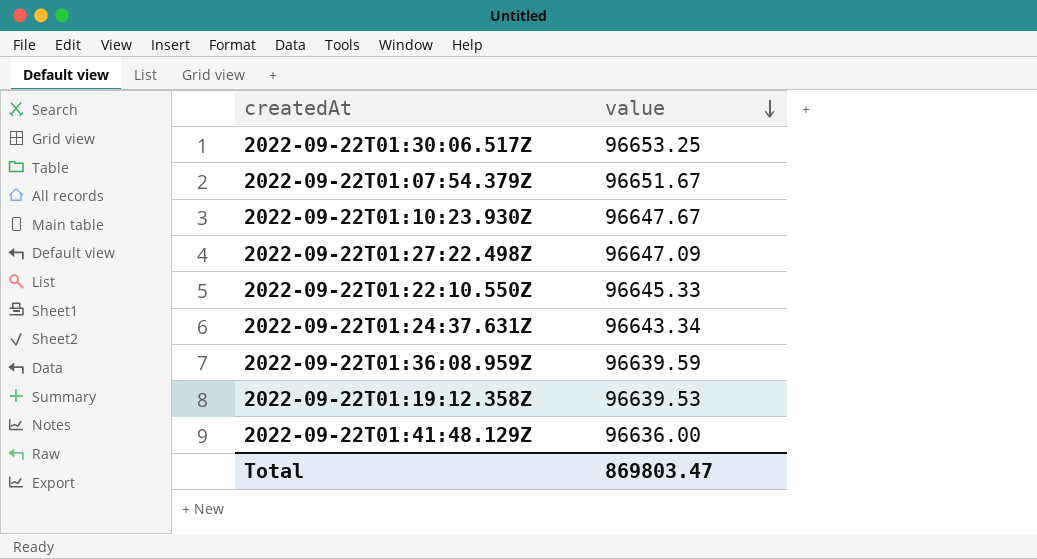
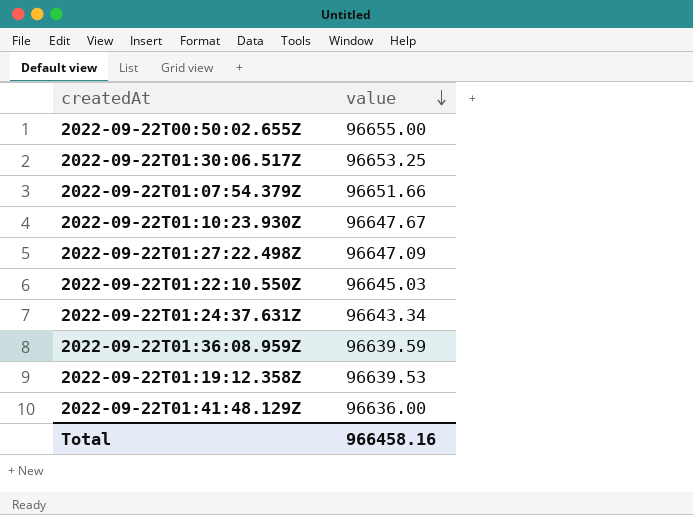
row 2022-09-22T00:50:02.655Z: none -> 96655.00
2022-09-22T01:07:54.379Z | value: 96651.67 -> 96651.66
2022-09-22T01:22:10.550Z | value: 96645.33 -> 96645.03
Total | value: 869803.47 -> 966458.16

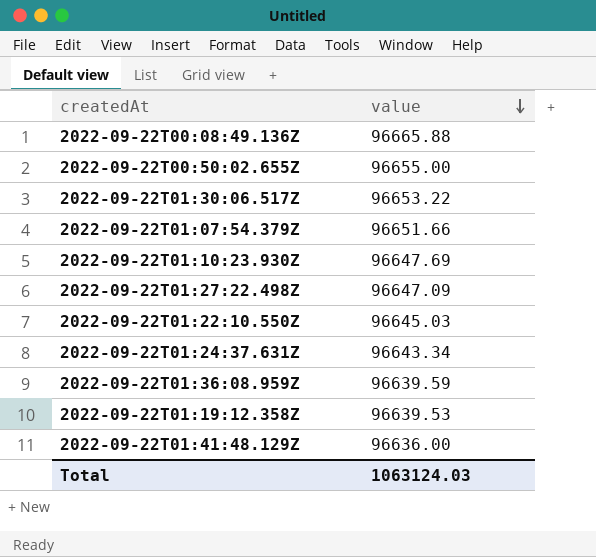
row 2022-09-22T00:08:49.136Z: none -> 96665.88
2022-09-22T01:30:06.517Z | value: 96653.25 -> 96653.22
2022-09-22T01:10:23.930Z | value: 96647.67 -> 96647.69
Total | value: 966458.16 -> 1063124.03

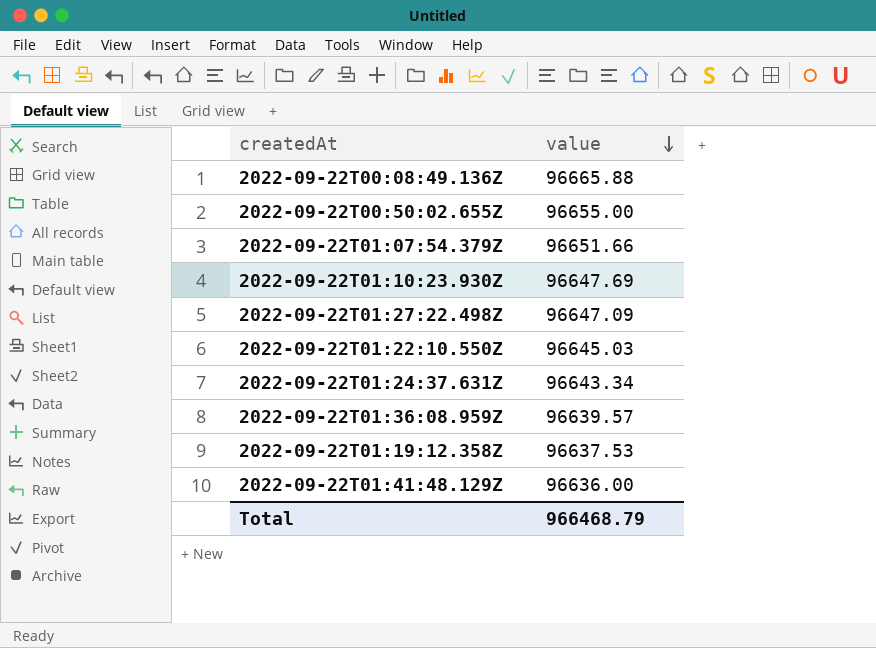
row 2022-09-22T01:30:06.517Z: 96653.22 -> none
2022-09-22T01:36:08.959Z | value: 96639.59 -> 96639.57
2022-09-22T01:19:12.358Z | value: 96639.53 -> 96637.53
Total | value: 1063124.03 -> 966468.79

